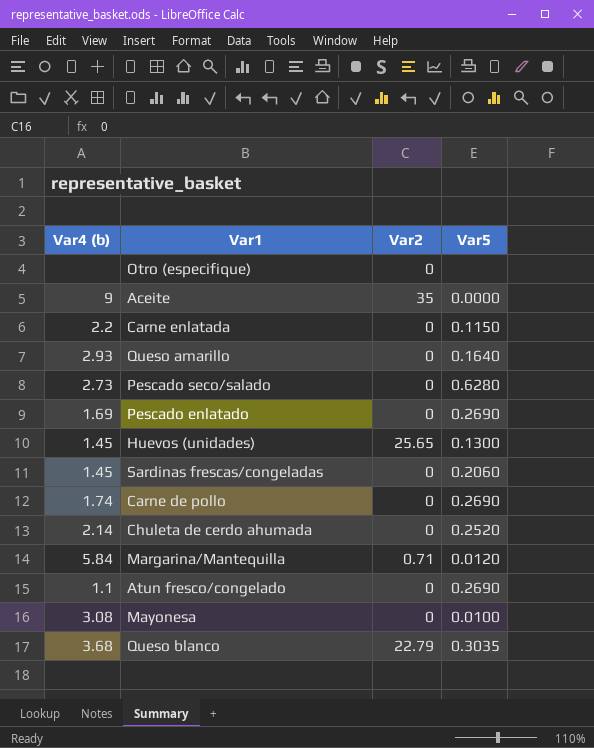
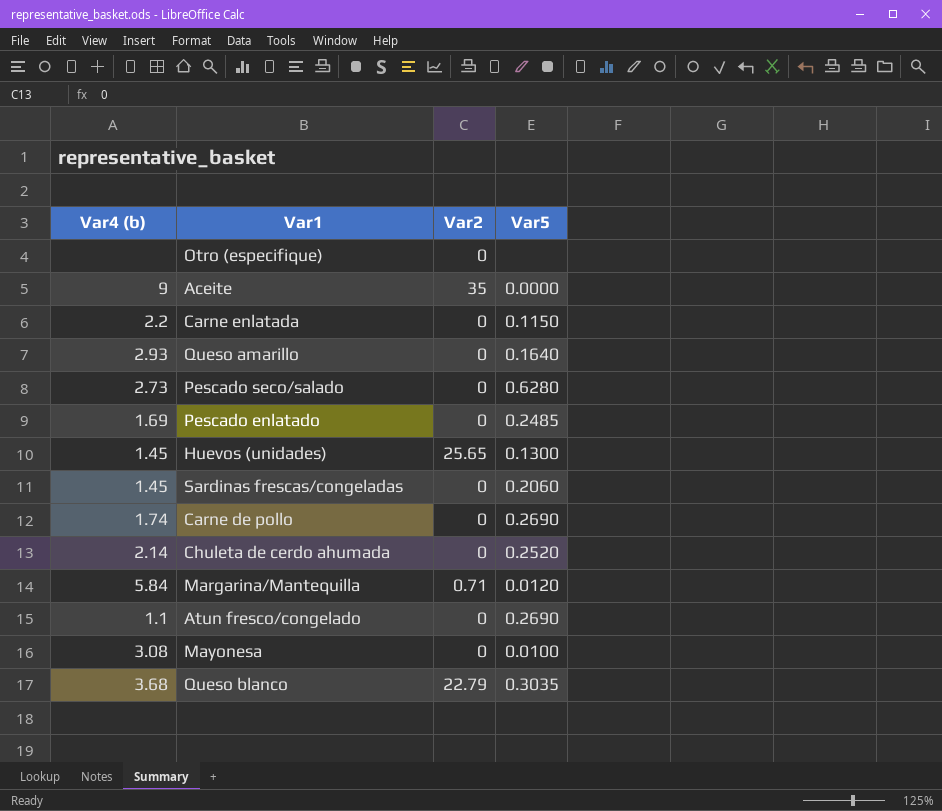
Pescado enlatado | Var5: 0.2690 -> 0.2485

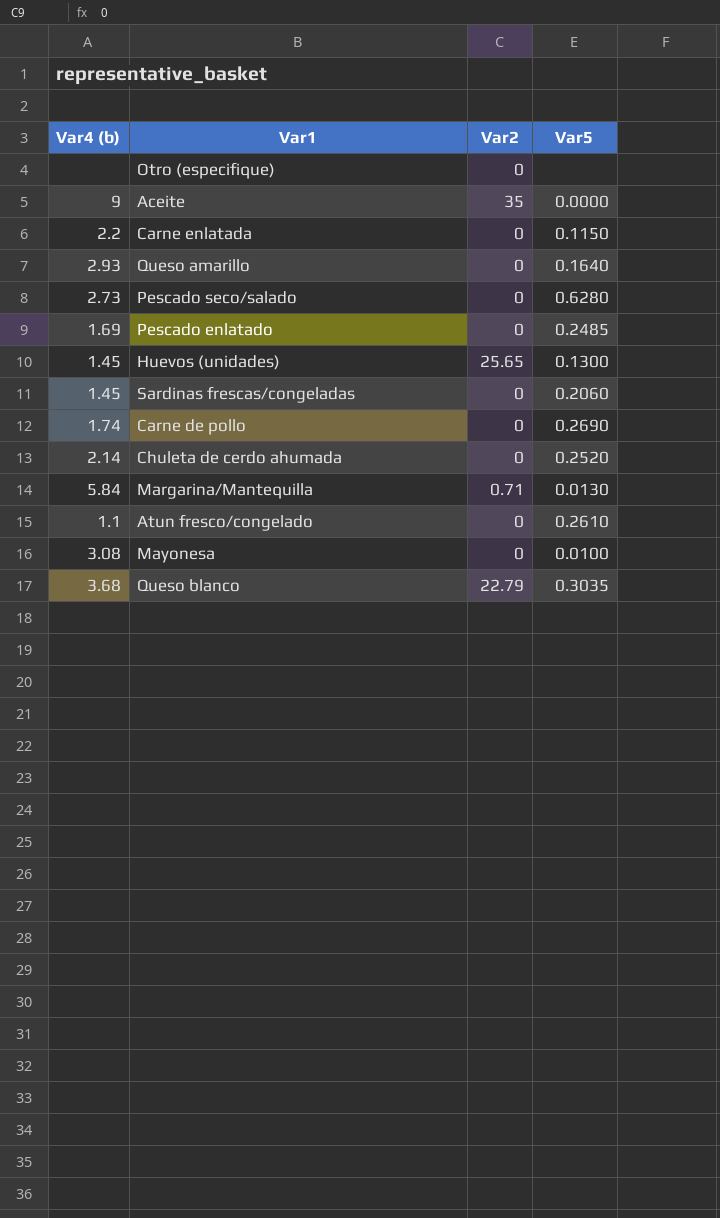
Margarina/Mantequilla | Var5: 0.0120 -> 0.0130
Atun fresco/congelado | Var5: 0.2690 -> 0.2610

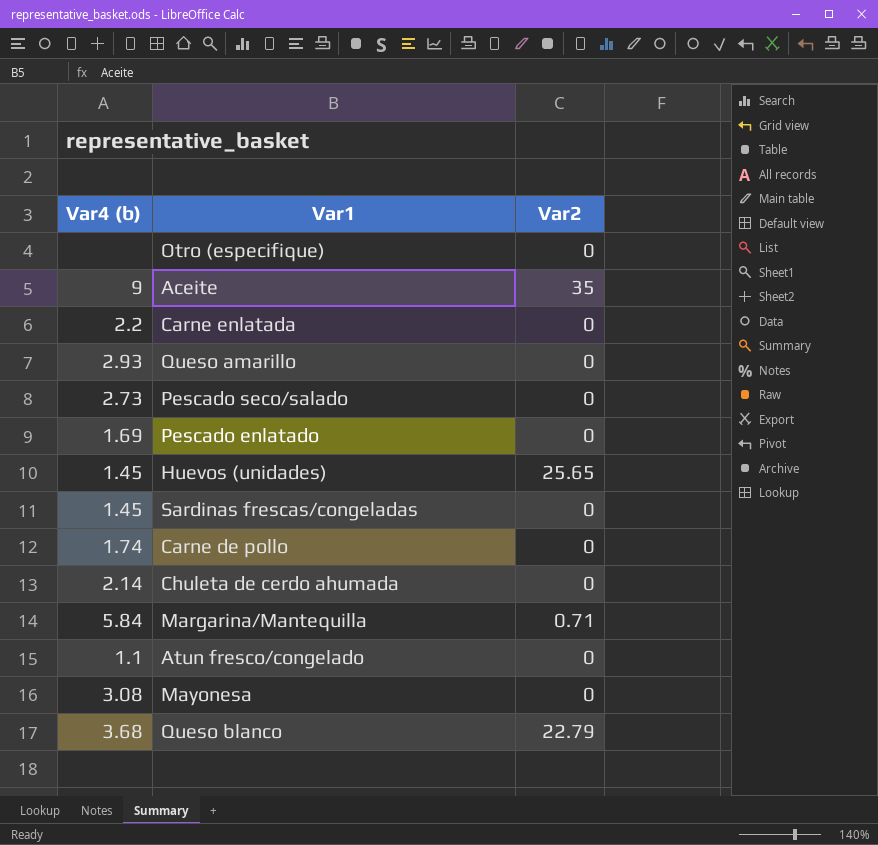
column Var5 | position: 4 -> none

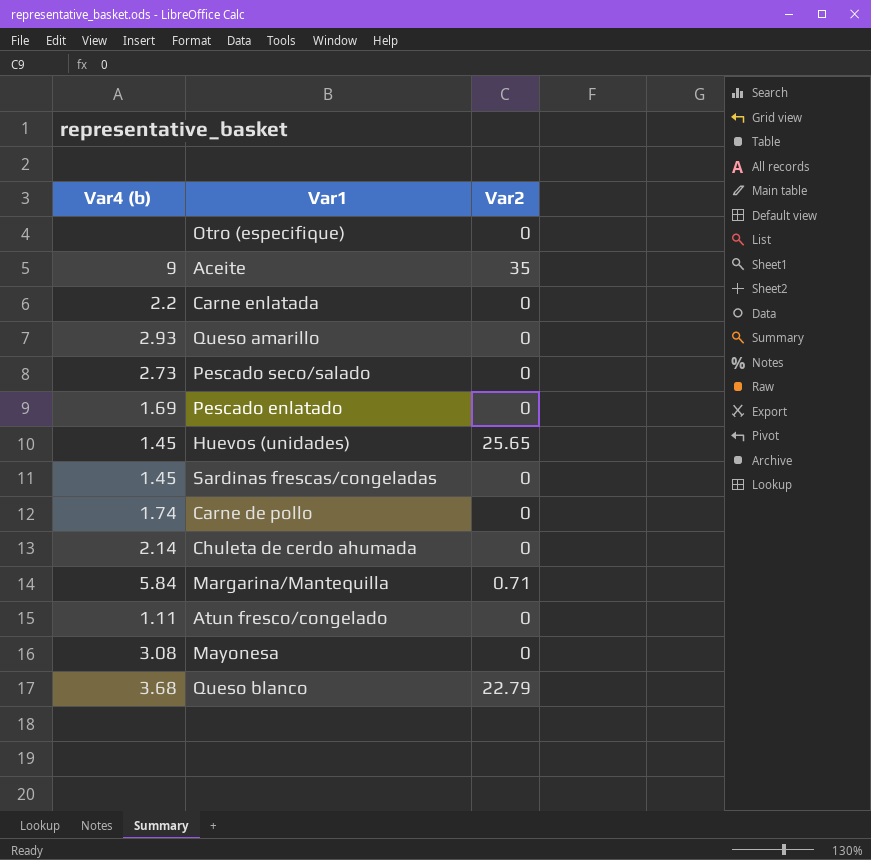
Atun fresco/congelado | Var4 (b): 1.1 -> 1.11

